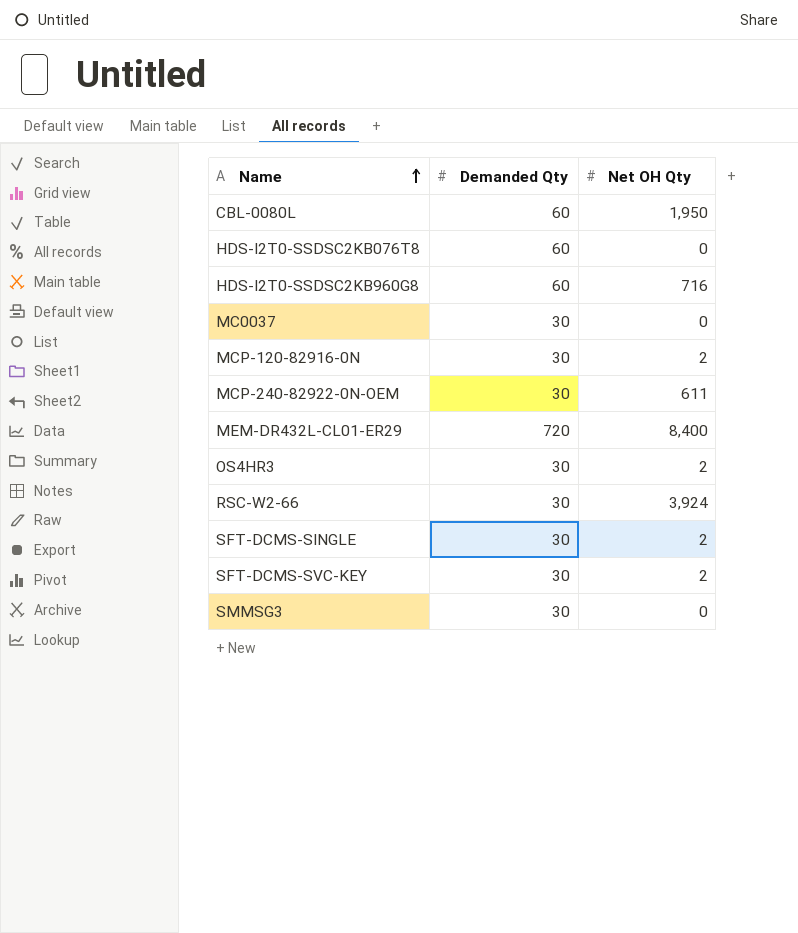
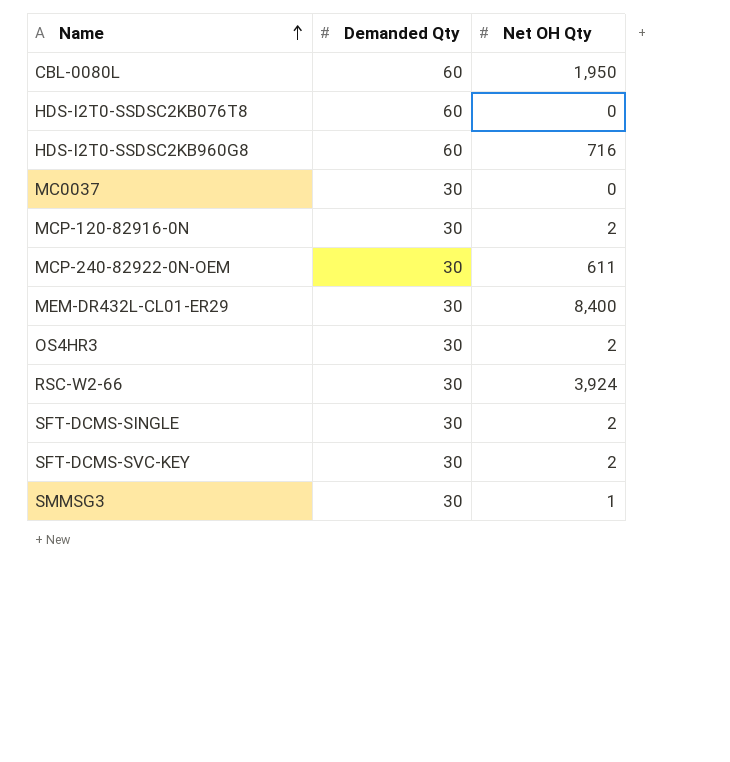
MEM-DR432L-CL01-ER29 | Demanded Qty: 720 -> 30
SMMSG3 | Net OH Qty: 0 -> 1

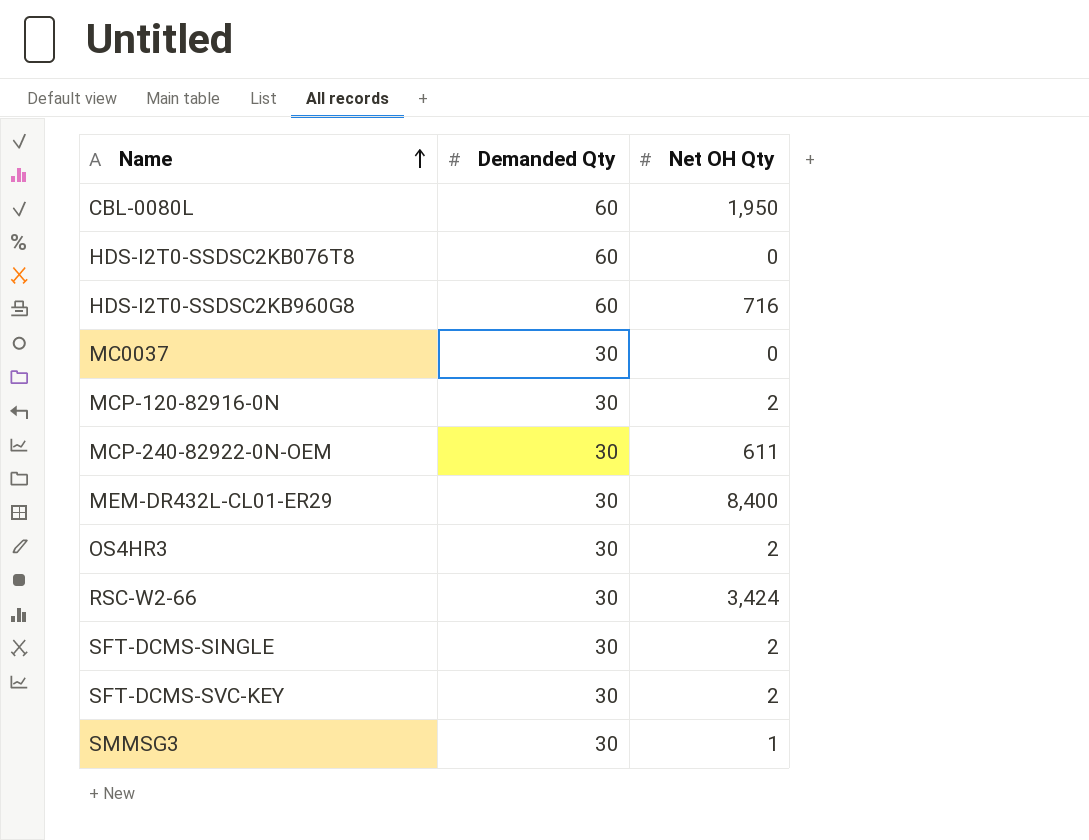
RSC-W2-66 | Net OH Qty: 3,924 -> 3,424

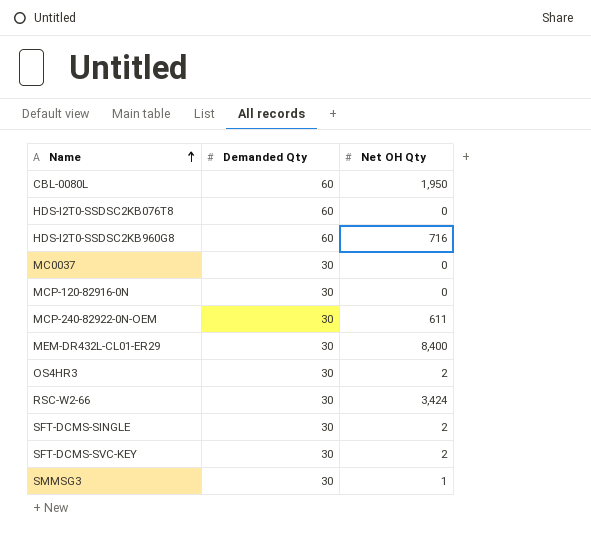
MCP-120-82916-0N | Net OH Qty: 2 -> 0

